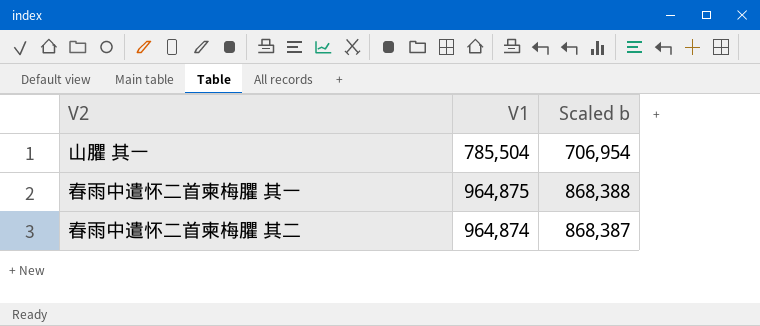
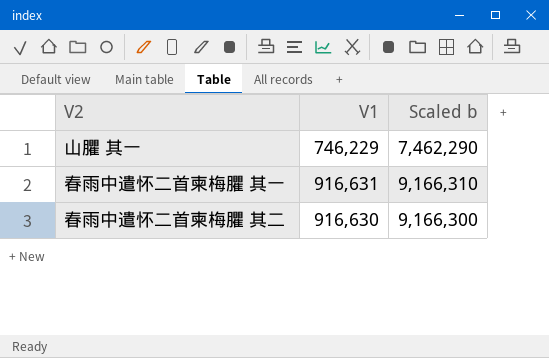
column Scaled b | formula: [V1] * 0.9 -> [V1] * 10
山臞 其一 | V1: 785,504 -> 746,229
春雨中遣怀二首柬梅臞 其一 | V1: 964,875 -> 916,631
春雨中遣怀二首柬梅臞 其二 | V1: 964,874 -> 916,630

